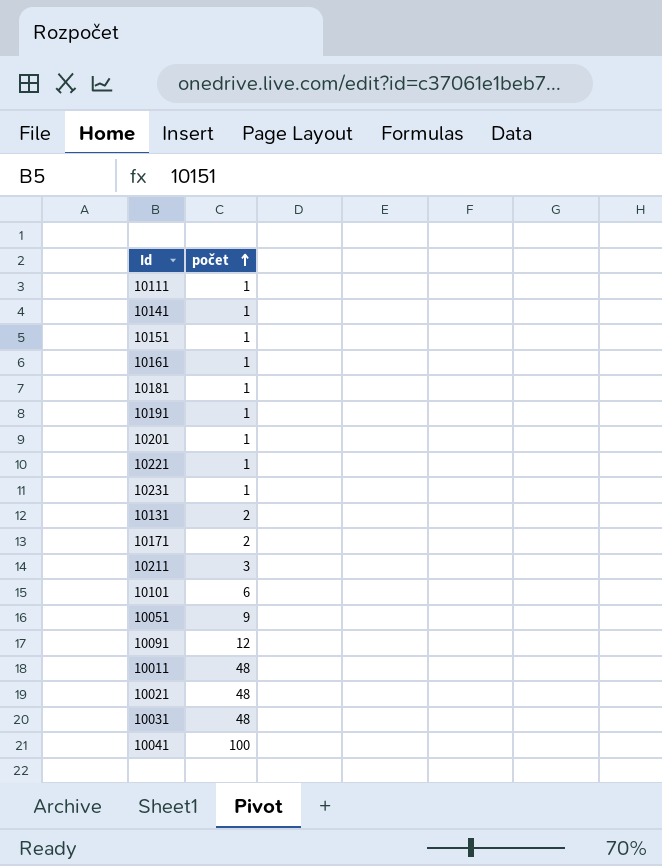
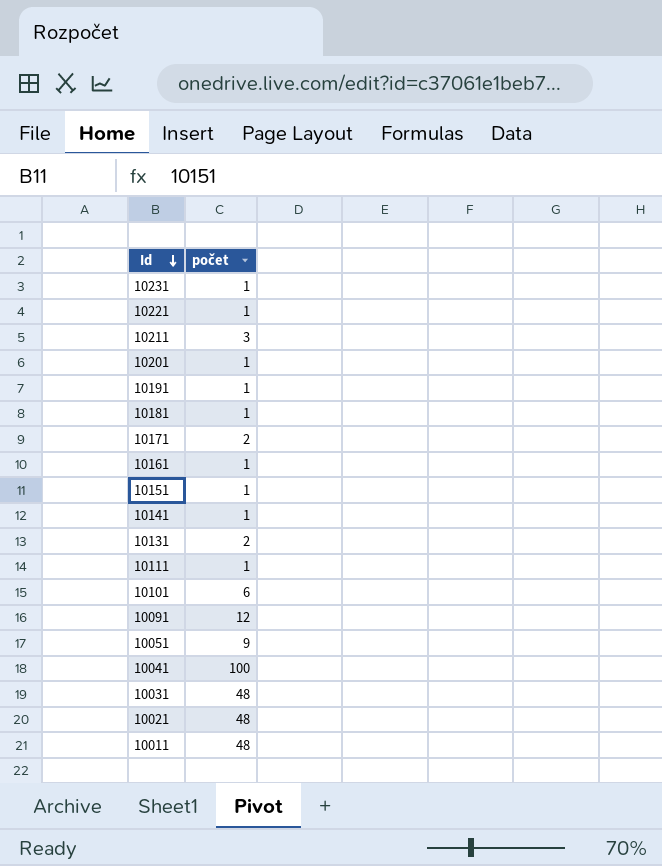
row order: počet ascending -> Id descending

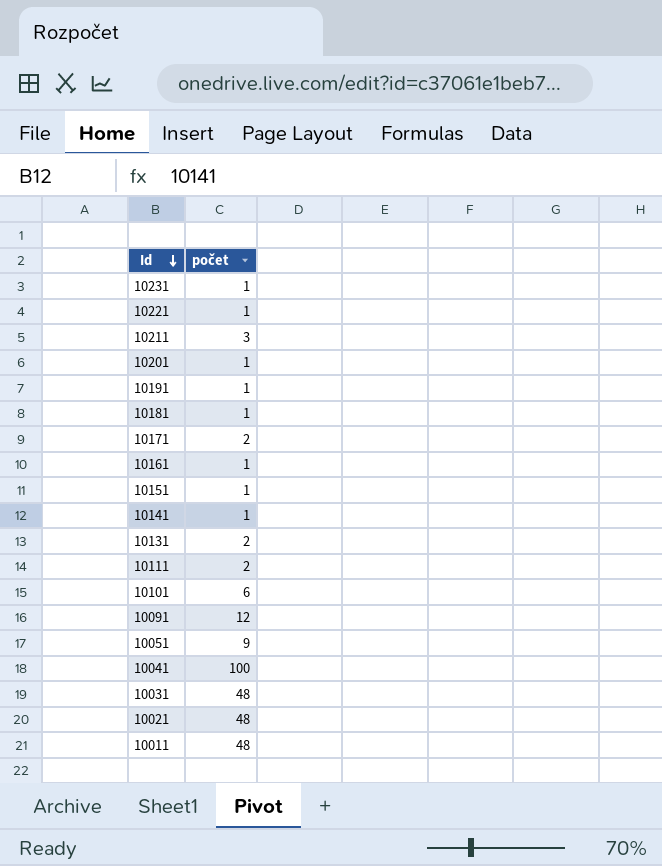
10111 | počet: 1 -> 2

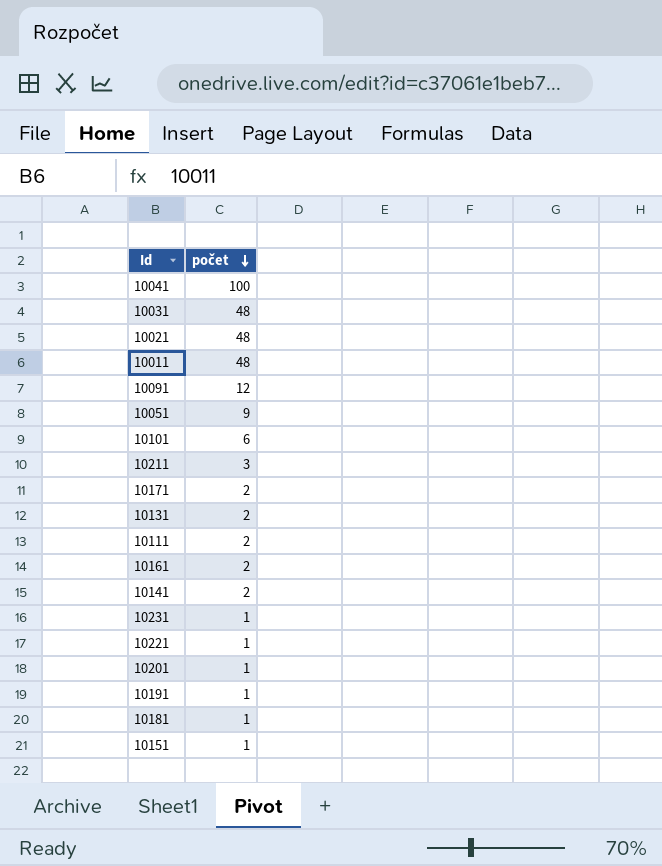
row order: Id descending -> počet descending
10161 | počet: 1 -> 2
10141 | počet: 1 -> 2

